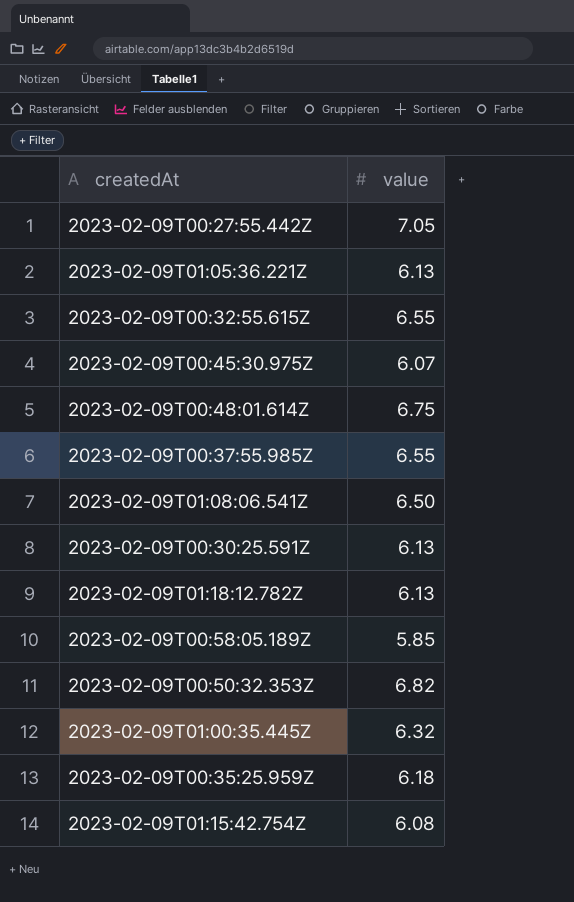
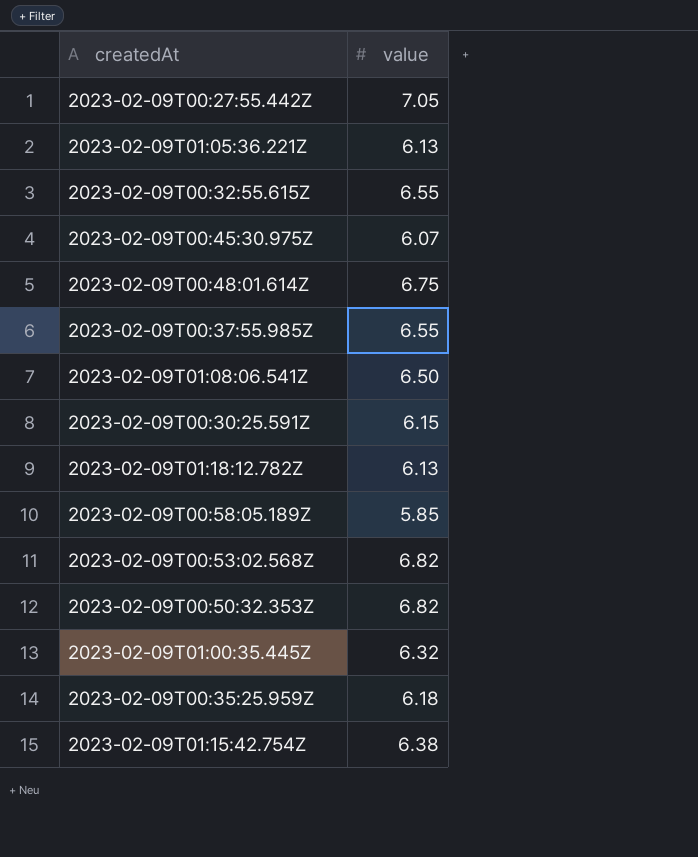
2023-02-09T00:30:25.591Z | value: 6.13 -> 6.15
row 2023-02-09T00:53:02.568Z: none -> 6.82
2023-02-09T01:15:42.754Z | value: 6.08 -> 6.38

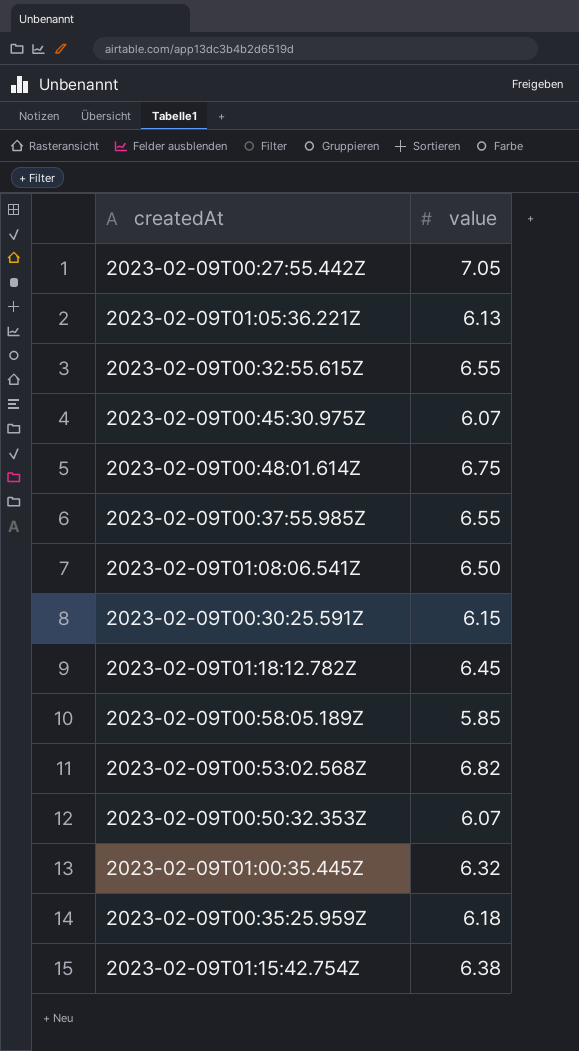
2023-02-09T01:18:12.782Z | value: 6.13 -> 6.45
2023-02-09T00:50:32.353Z | value: 6.82 -> 6.07

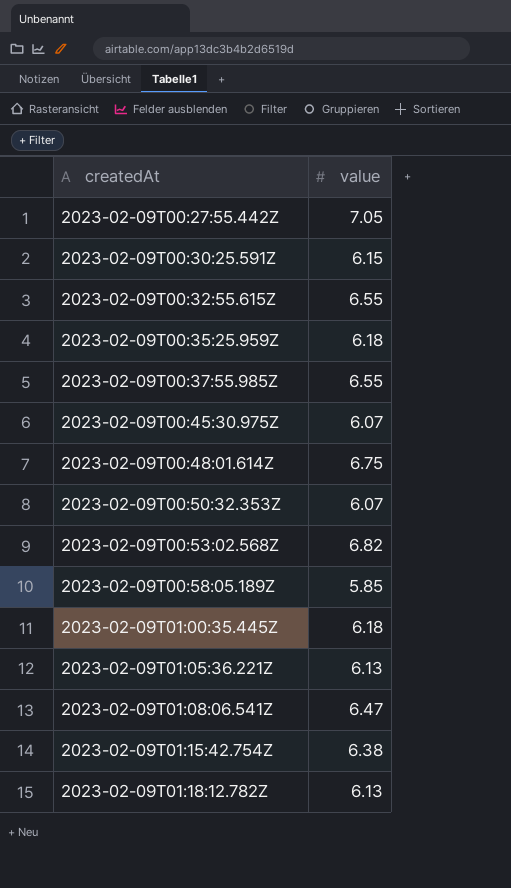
row order: none -> createdAt ascending
2023-02-09T01:00:35.445Z | value: 6.32 -> 6.18
2023-02-09T01:08:06.541Z | value: 6.50 -> 6.47
2023-02-09T01:18:12.782Z | value: 6.45 -> 6.13

